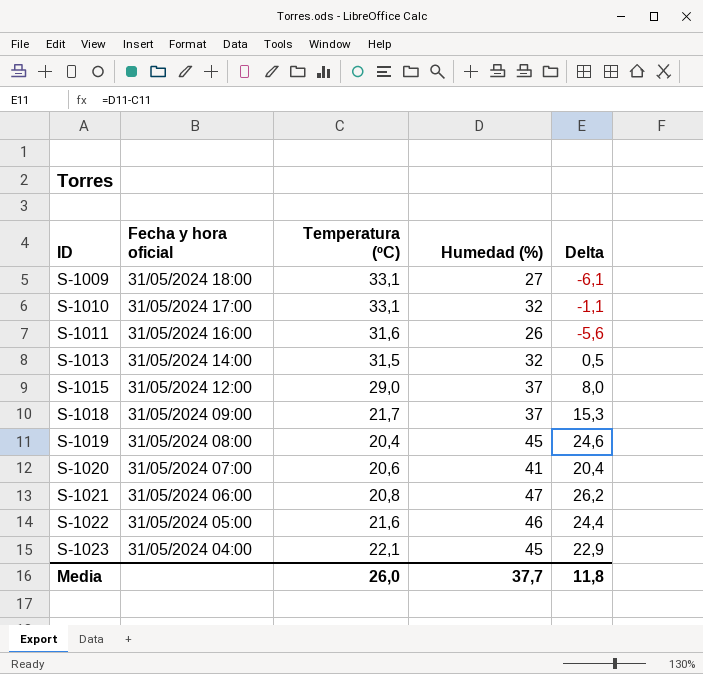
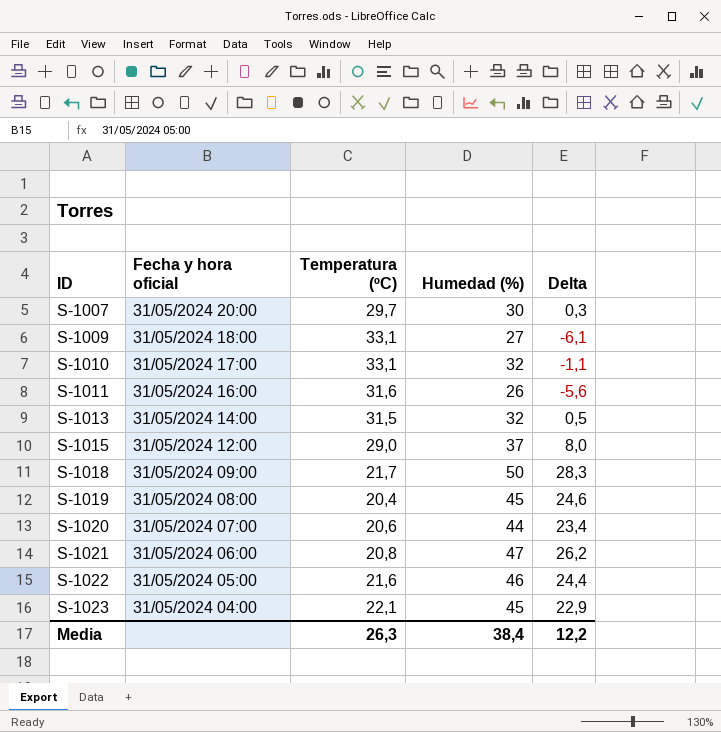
row S-1007: none -> 31/05/2024 20:00 | 29,7 | 30 | 0,3
S-1018 | Humedad (%): 37 -> 50
S-1018 | Delta: 15,3 -> 28,3
S-1020 | Humedad (%): 41 -> 44
S-1020 | Delta: 20,4 -> 23,4
Media | Temperatura (ºC): 26,0 -> 26,3
Media | Humedad (%): 37,7 -> 38,4
Media | Delta: 11,8 -> 12,2

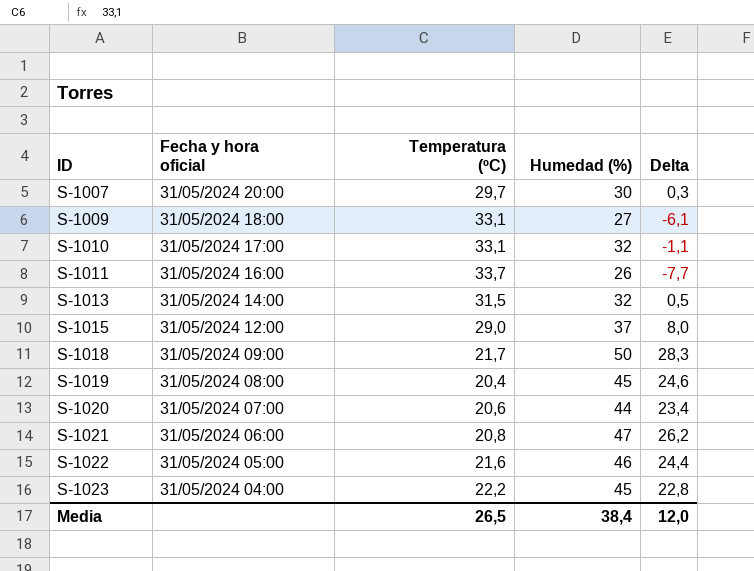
S-1011 | Temperatura (ºC): 31,6 -> 33,7
S-1011 | Delta: -5,6 -> -7,7
S-1023 | Temperatura (ºC): 22,1 -> 22,2
S-1023 | Delta: 22,9 -> 22,8
Media | Temperatura (ºC): 26,3 -> 26,5
Media | Delta: 12,2 -> 12,0

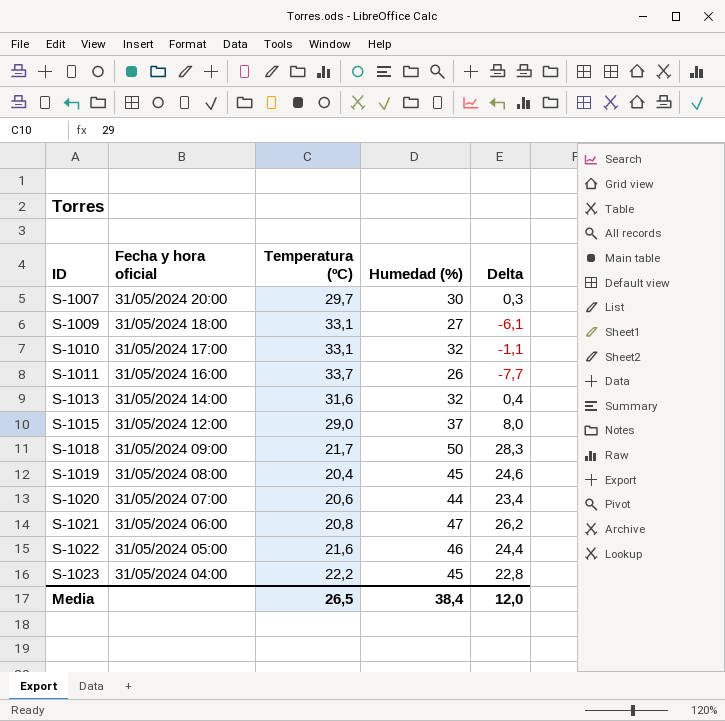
S-1013 | Temperatura (ºC): 31,5 -> 31,6
S-1013 | Delta: 0,5 -> 0,4

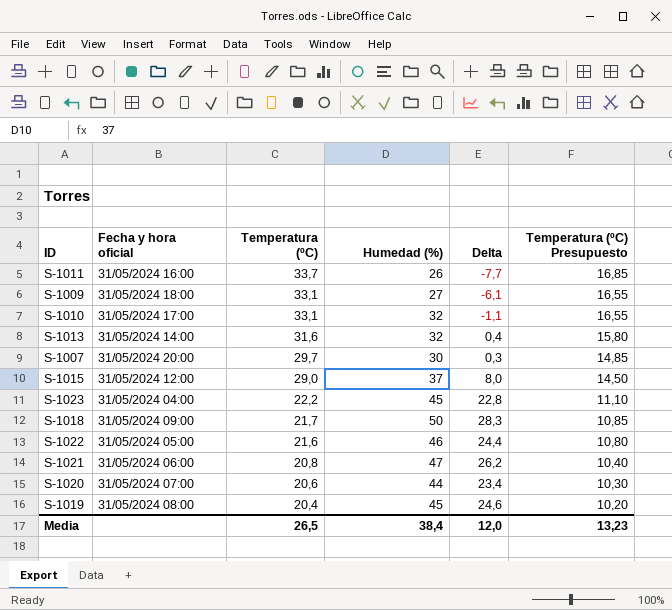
row order: ID ascending -> Temperatura (ºC) descending
column Temperatura (ºC) Presupuesto | formula: none -> [Temperatura (ºC)] * 0,5

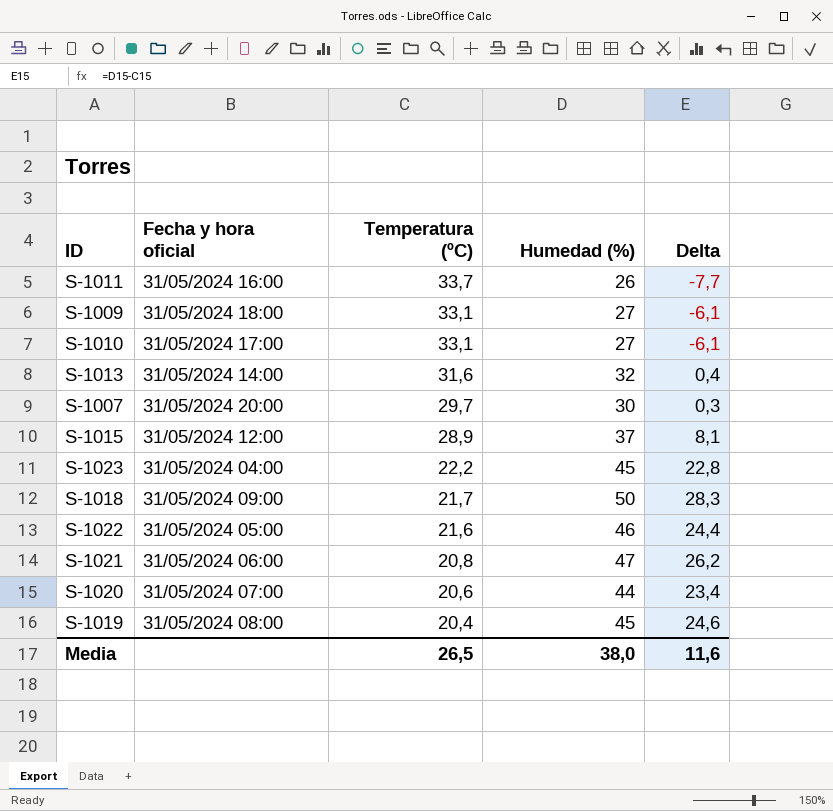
column Temperatura (ºC) Presupuesto | formula: [Temperatura (ºC)] * 0,5 -> none
S-1010 | Humedad (%): 32 -> 27
S-1010 | Delta: -1,1 -> -6,1
S-1015 | Temperatura (ºC): 29,0 -> 28,9
S-1015 | Delta: 8,0 -> 8,1
Media | Humedad (%): 38,4 -> 38,0
Media | Delta: 12,0 -> 11,6

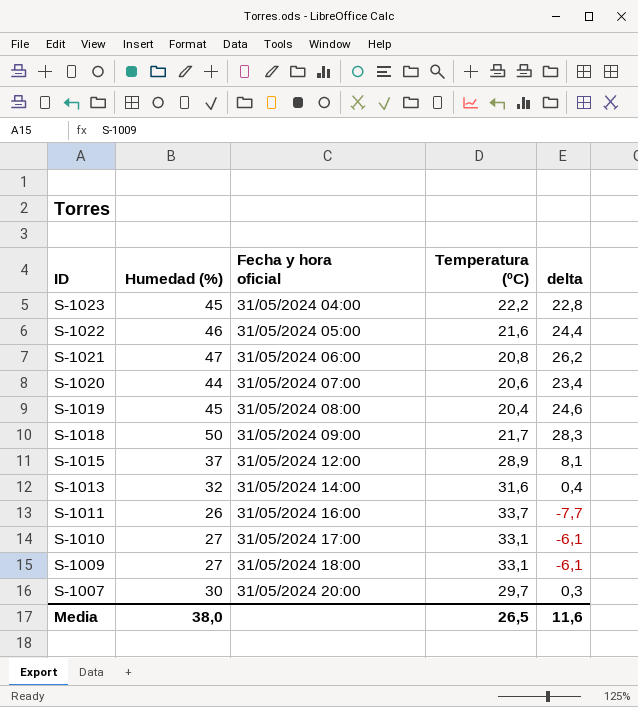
row order: Temperatura (ºC) descending -> ID descending
column Humedad (%) | position: 4 -> 2
column name: Delta -> delta

